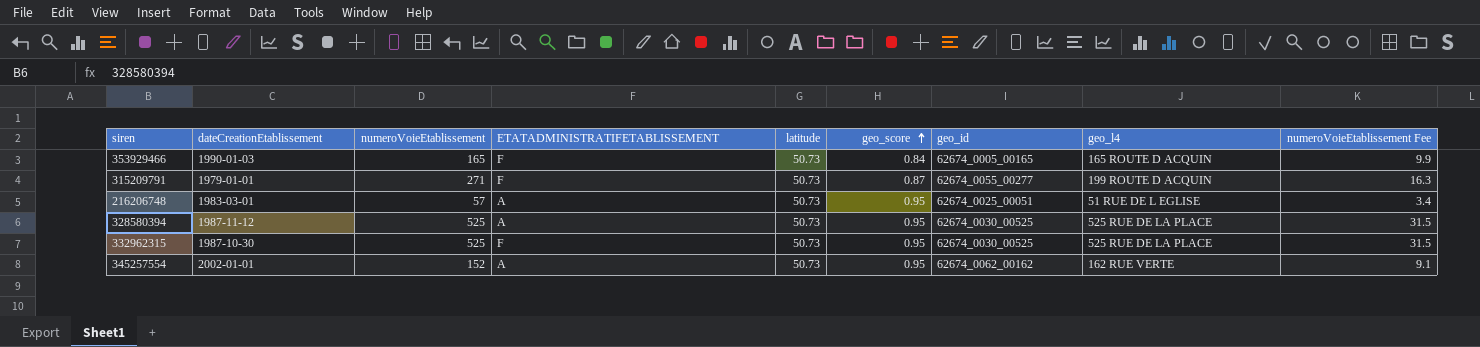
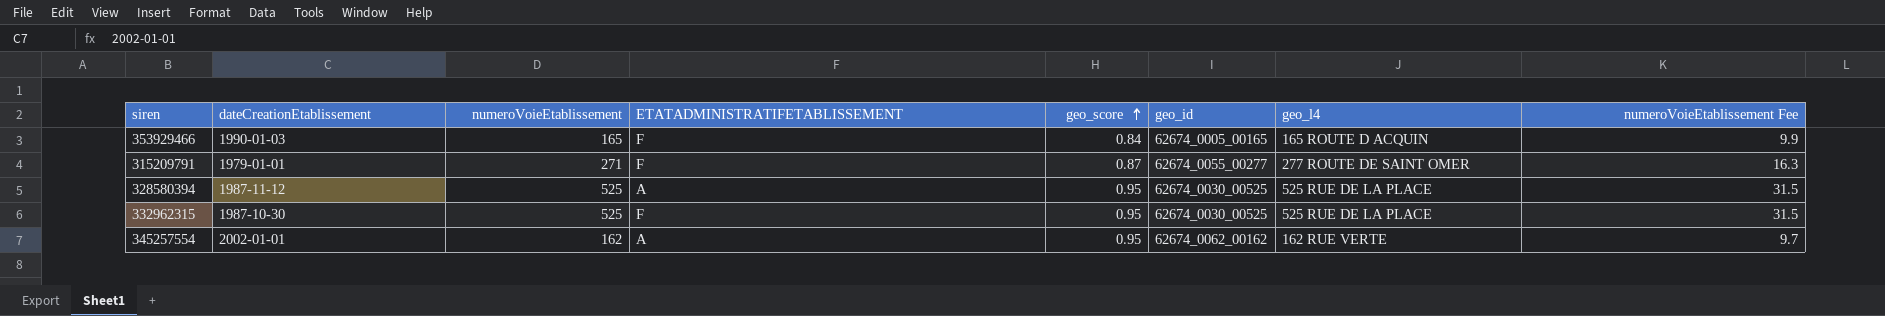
column latitude | position: 5 -> none
row 216206748: 1983-03-01 | 57 | A | 50.73 | 0.95 | 62674_0025_00051 | 51 RUE DE L EGLISE | 3.4 -> none
315209791 | geo_l4: 199 ROUTE D ACQUIN -> 277 ROUTE DE SAINT OMER
345257554 | numeroVoieEtablissement: 152 -> 162
345257554 | numeroVoieEtablissement Fee: 9.1 -> 9.7

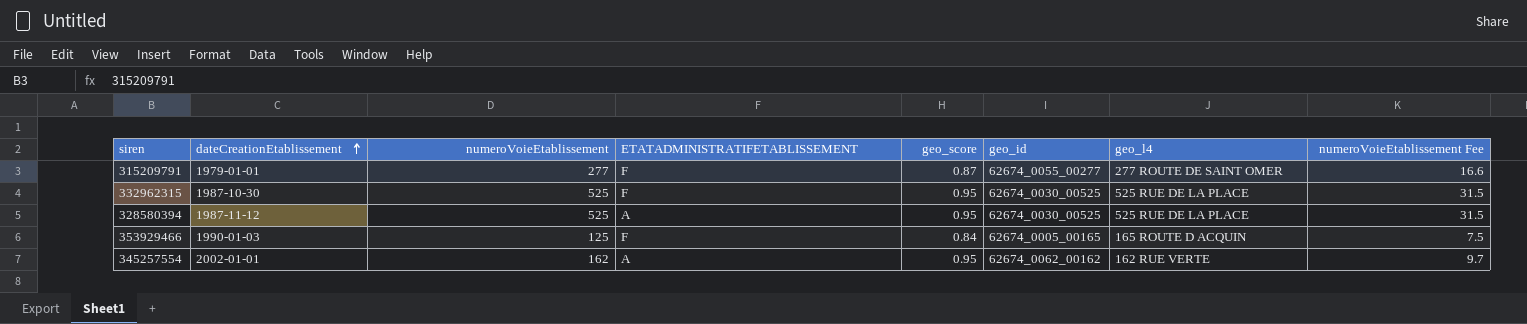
row order: geo_score ascending -> dateCreationEtablissement ascending
315209791 | numeroVoieEtablissement: 271 -> 277
315209791 | numeroVoieEtablissement Fee: 16.3 -> 16.6
353929466 | numeroVoieEtablissement: 165 -> 125
353929466 | numeroVoieEtablissement Fee: 9.9 -> 7.5

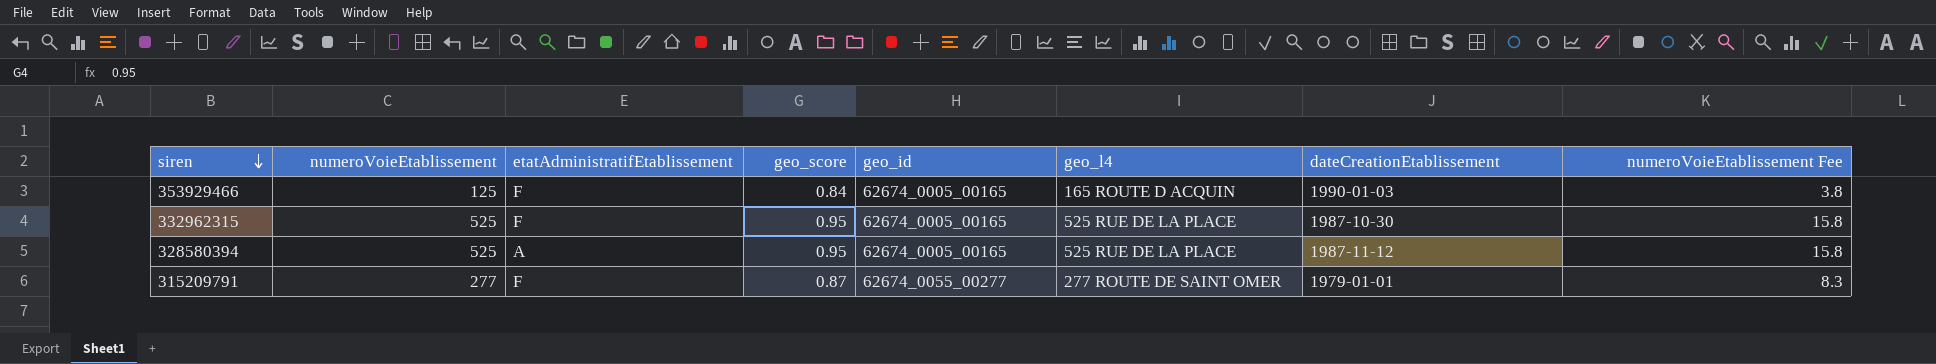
row order: dateCreationEtablissement ascending -> siren descending
column name: ETATADMINISTRATIFETABLISSEMENT -> etatAdministratifEtablissement
column dateCreationEtablissement | position: 2 -> 7
column numeroVoieEtablissement Fee | formula: [numeroVoieEtablissement] * 0.06 -> [numeroVoieEtablissement] * 0.03
row 345257554: 2002-01-01 | 162 | A | 0.95 | 62674_0062_00162 | 162 RUE VERTE | 9.7 -> none
332962315 | geo_id: 62674_0030_00525 -> 62674_0005_00165
328580394 | geo_id: 62674_0030_00525 -> 62674_0005_00165

